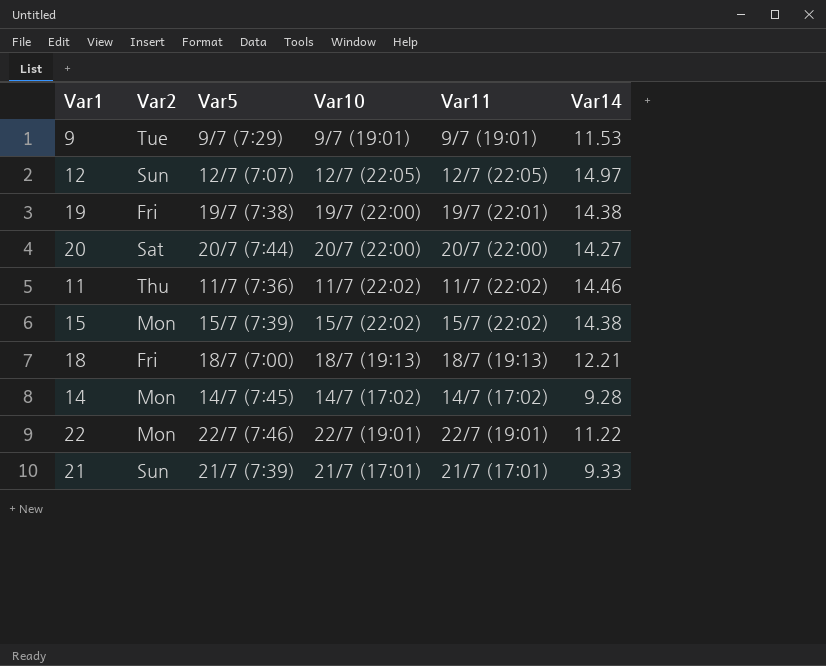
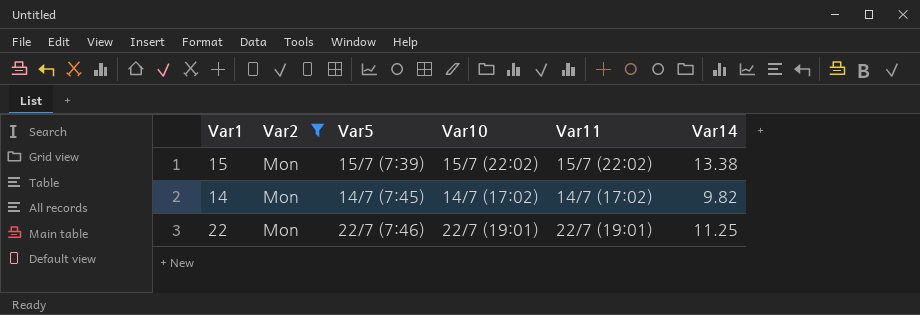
filter: none -> Var2 = Mon
15 | Var14: 14.38 -> 13.38
14 | Var14: 9.28 -> 9.82
22 | Var14: 11.22 -> 11.25

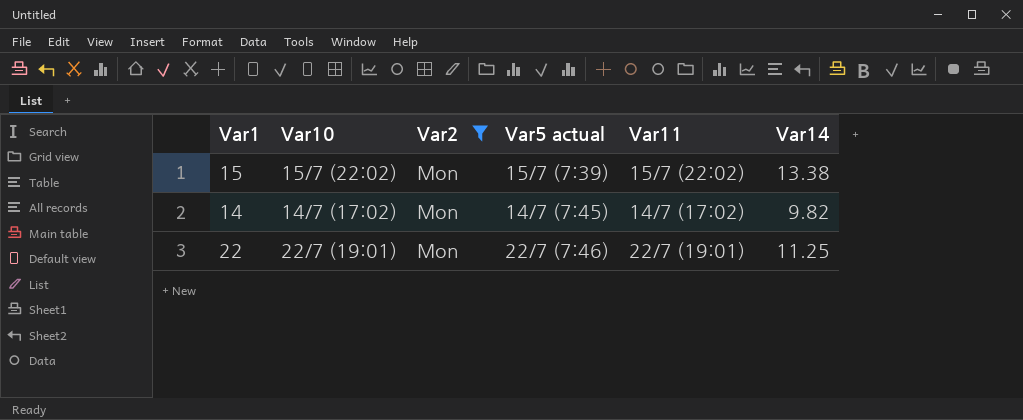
column Var10 | position: 4 -> 2
column name: Var5 -> Var5 actual

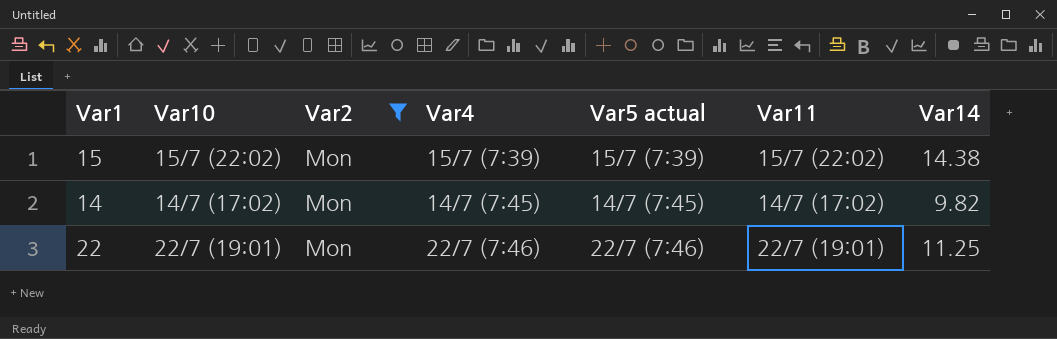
column Var4 | position: none -> 4
15 | Var14: 13.38 -> 14.38

